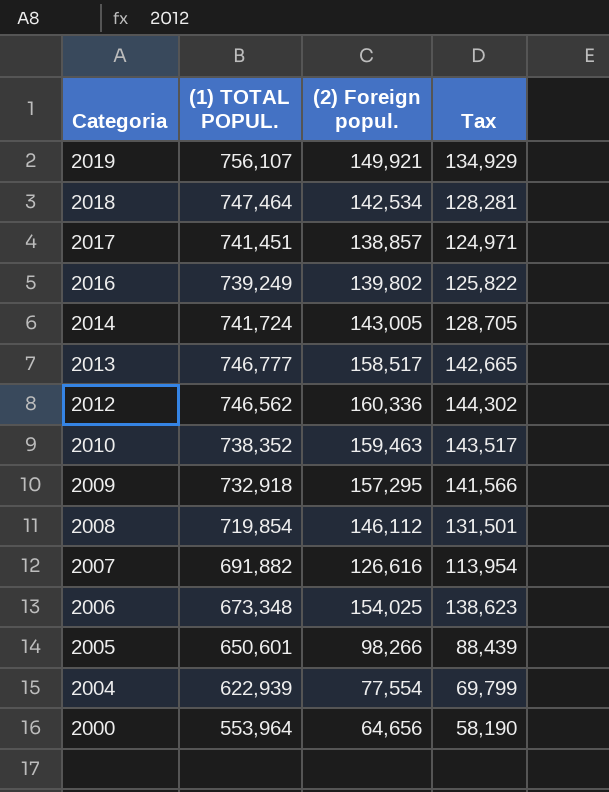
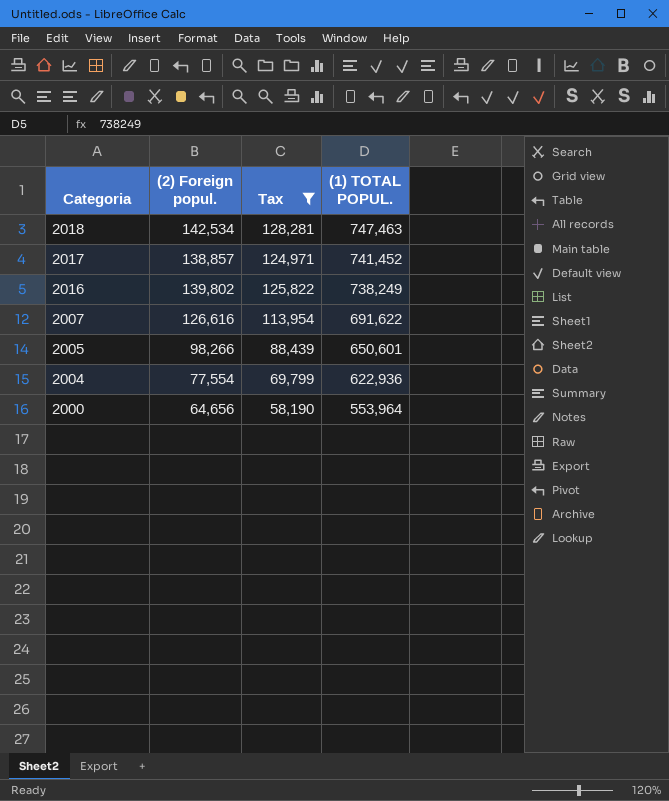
filter: none -> Tax <= 128,281
column (1) TOTAL POPUL. | position: 2 -> 4
2018 | (1) TOTAL POPUL.: 747,464 -> 747,463
2017 | (1) TOTAL POPUL.: 741,451 -> 741,452
2016 | (1) TOTAL POPUL.: 739,249 -> 738,249
2007 | (1) TOTAL POPUL.: 691,882 -> 691,622
2004 | (1) TOTAL POPUL.: 622,939 -> 622,936

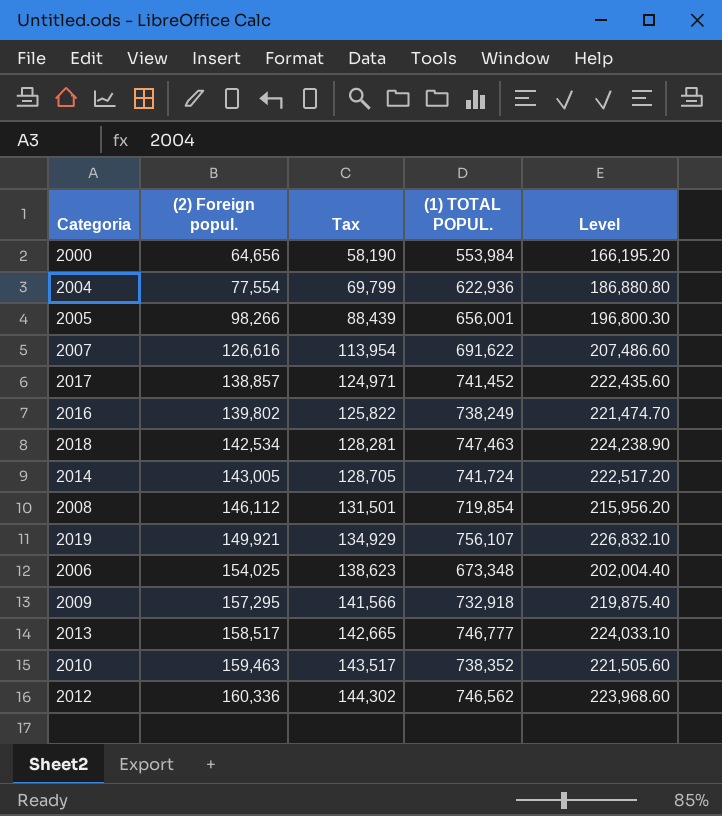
filter: Tax <= 128,281 -> none
row order: Categoria descending -> (2) Foreign popul. ascending
column Level | formula: none -> [(1) TOTAL POPUL.] * 0.3
2000 | (1) TOTAL POPUL.: 553,964 -> 553,984
2005 | (1) TOTAL POPUL.: 650,601 -> 656,001

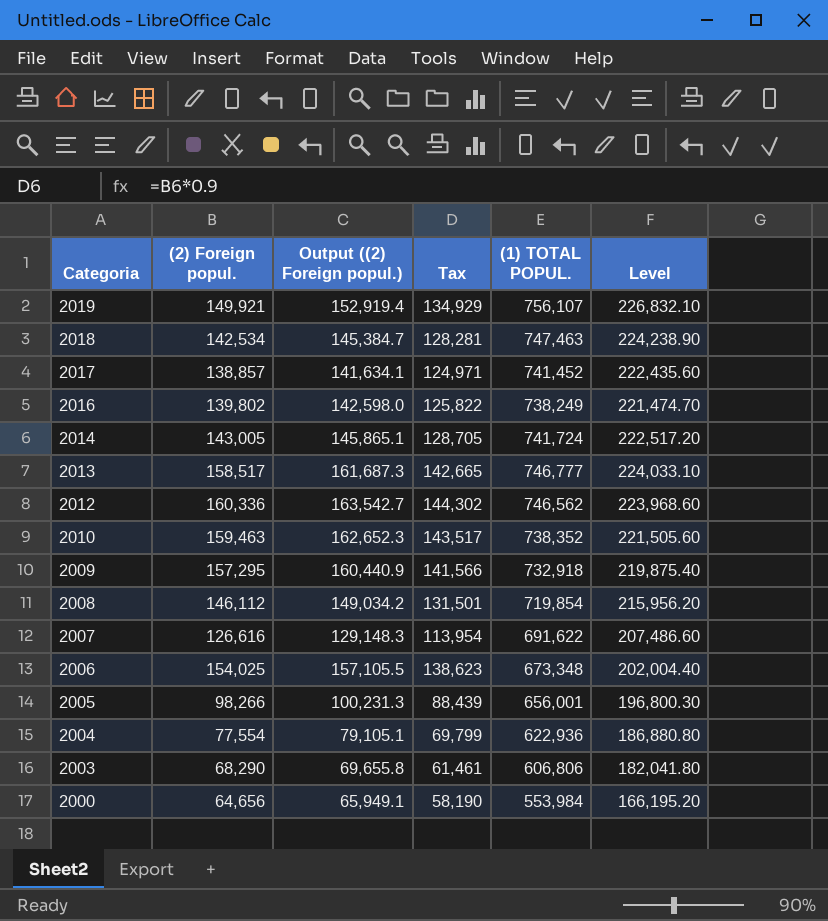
row order: (2) Foreign popul. ascending -> Categoria descending
column Output ((2) Foreign popul.) | formula: none -> [(2) Foreign popul.] * 1.02
row 2003: none -> 68,290 | 69,655.8 | 61,461 | 606,806 | 182,041.80

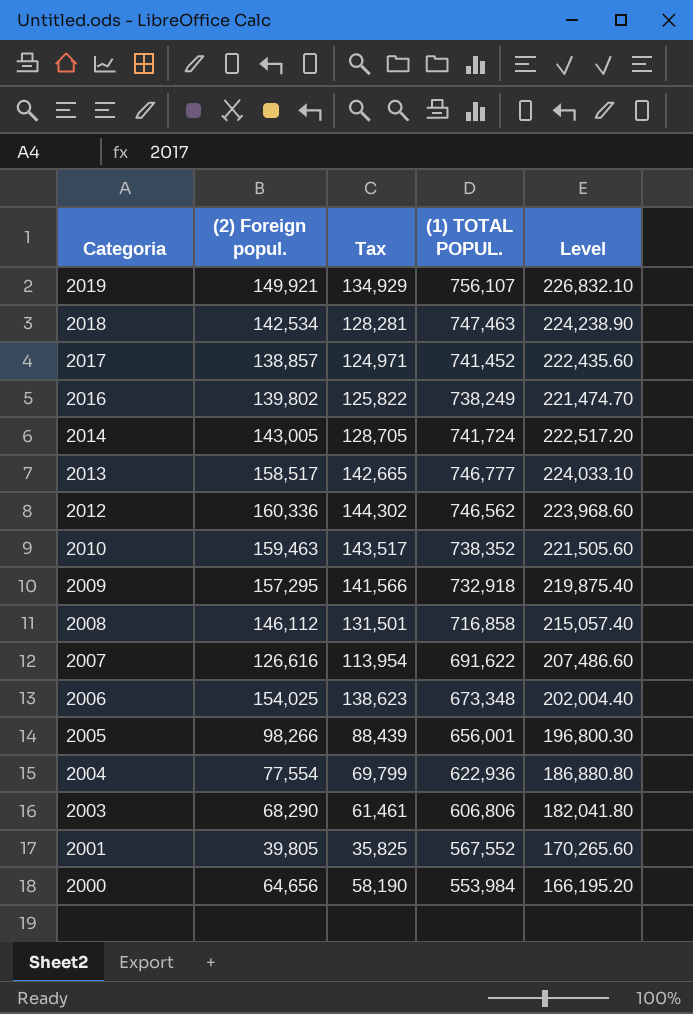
column Output ((2) Foreign popul.) | formula: [(2) Foreign popul.] * 1.02 -> none
2008 | (1) TOTAL POPUL.: 719,854 -> 716,858
2008 | Level: 215,956.20 -> 215,057.40
row 2001: none -> 39,805 | 35,825 | 567,552 | 170,265.60

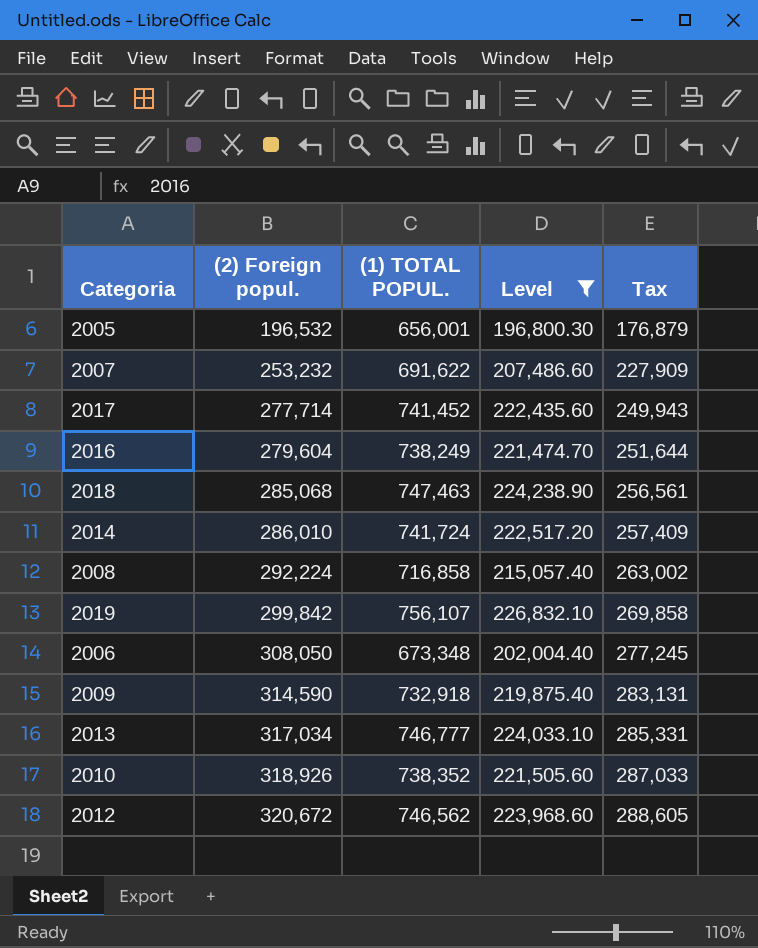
filter: none -> Level >= 196,800.30
row order: Categoria descending -> (2) Foreign popul. ascending
column Tax | position: 3 -> 5
2005 | (2) Foreign popul.: 98,266 -> 196,532
2005 | Tax: 88,439 -> 176,879
2007 | (2) Foreign popul.: 126,616 -> 253,232
2007 | Tax: 113,954 -> 227,909
2017 | (2) Foreign popul.: 138,857 -> 277,714
2017 | Tax: 124,971 -> 249,943
2016 | (2) Foreign popul.: 139,802 -> 279,604
2016 | Tax: 125,822 -> 251,644
2018 | (2) Foreign popul.: 142,534 -> 285,068
2018 | Tax: 128,281 -> 256,561
2014 | (2) Foreign popul.: 143,005 -> 286,010
2014 | Tax: 128,705 -> 257,409
2008 | (2) Foreign popul.: 146,112 -> 292,224
2008 | Tax: 131,501 -> 263,002
2019 | (2) Foreign popul.: 149,921 -> 299,842
2019 | Tax: 134,929 -> 269,858
2006 | (2) Foreign popul.: 154,025 -> 308,050
2006 | Tax: 138,623 -> 277,245
2009 | (2) Foreign popul.: 157,295 -> 314,590
2009 | Tax: 141,566 -> 283,131
2013 | (2) Foreign popul.: 158,517 -> 317,034
2013 | Tax: 142,665 -> 285,331
2010 | (2) Foreign popul.: 159,463 -> 318,926
2010 | Tax: 143,517 -> 287,033
2012 | (2) Foreign popul.: 160,336 -> 320,672
2012 | Tax: 144,302 -> 288,605

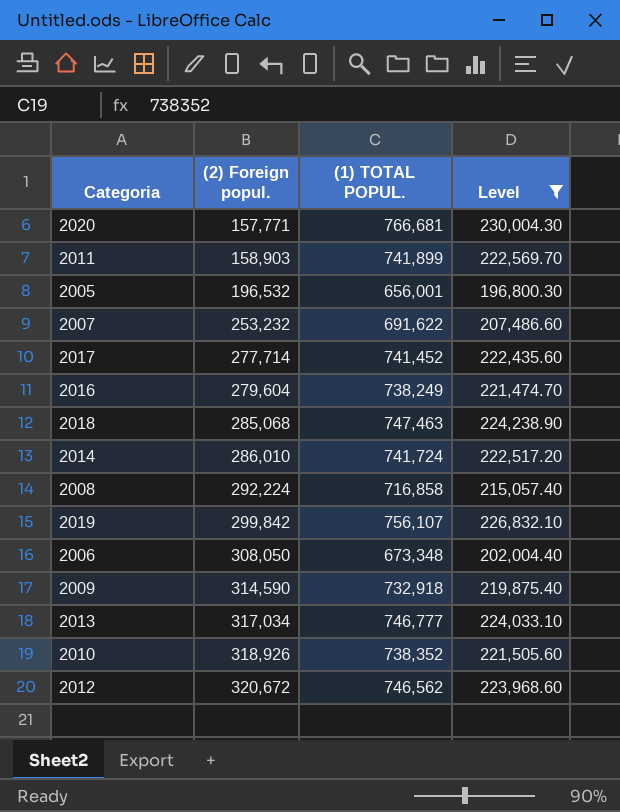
column Tax | formula: [(2) Foreign popul.] * 0.9 -> none
row 2020: none -> 157,771 | 766,681 | 230,004.30
row 2011: none -> 158,903 | 741,899 | 222,569.70

